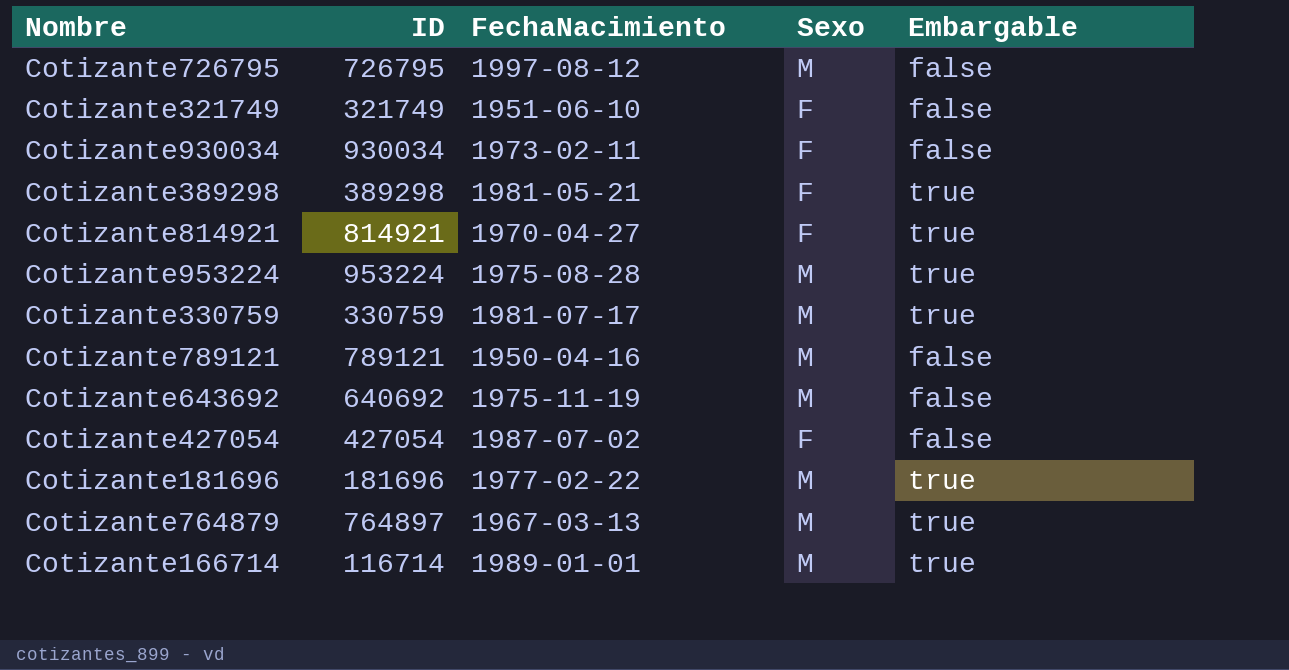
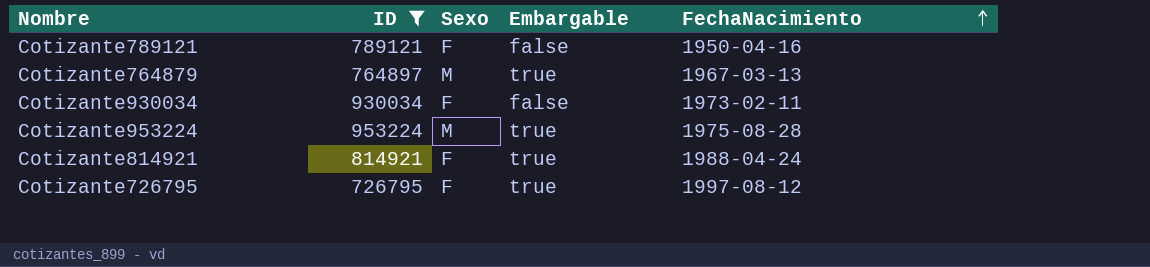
filter: none -> ID >= 726795
row order: none -> FechaNacimiento ascending
column FechaNacimiento | position: 3 -> 5
Cotizante789121 | Sexo: M -> F
Cotizante814921 | FechaNacimiento: 1970-04-27 -> 1988-04-24
Cotizante726795 | Sexo: M -> F
Cotizante726795 | Embargable: false -> true

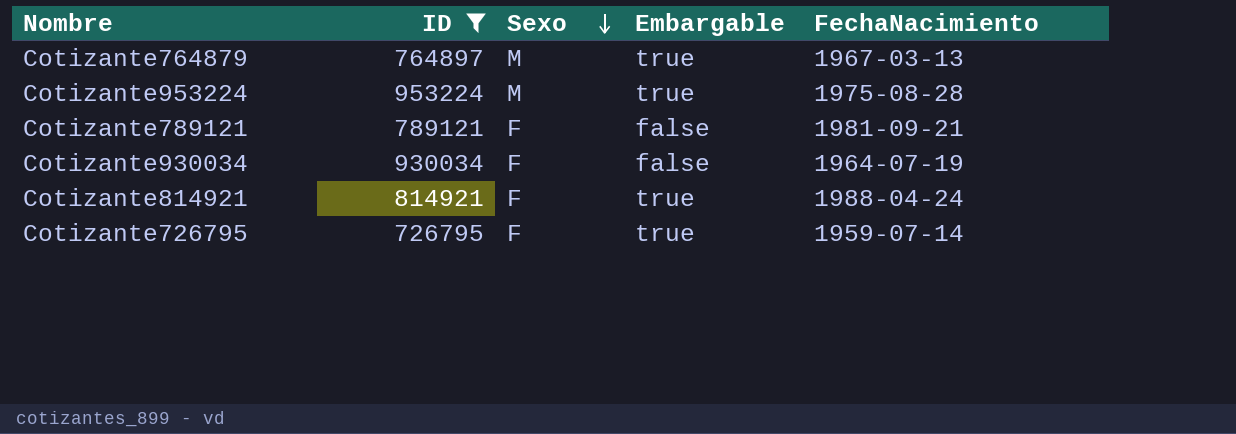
row order: FechaNacimiento ascending -> Sexo descending
Cotizante789121 | FechaNacimiento: 1950-04-16 -> 1981-09-21
Cotizante930034 | FechaNacimiento: 1973-02-11 -> 1964-07-19
Cotizante726795 | FechaNacimiento: 1997-08-12 -> 1959-07-14

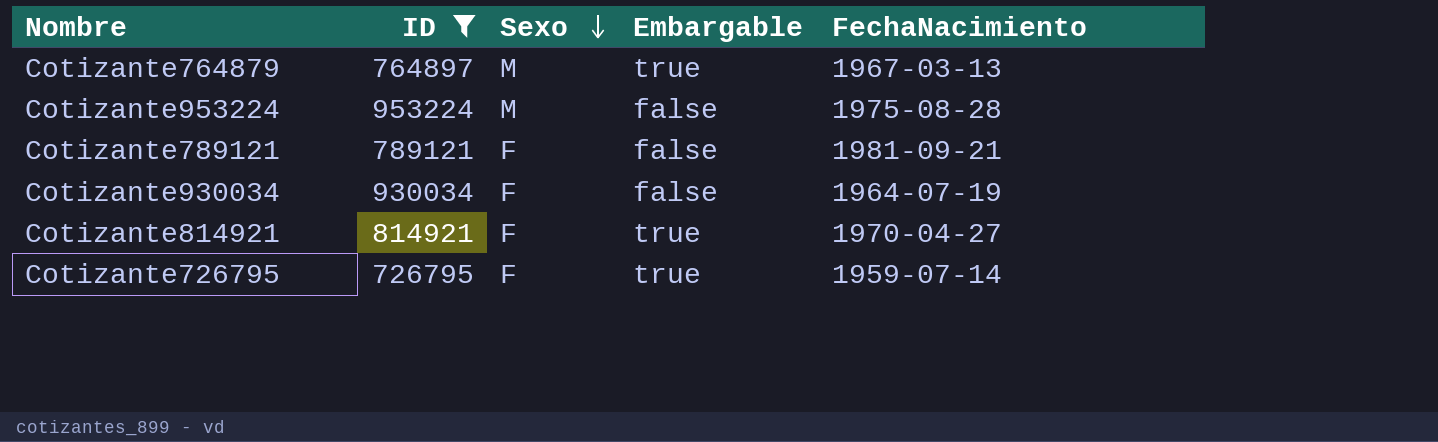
Cotizante953224 | Embargable: true -> false
Cotizante814921 | FechaNacimiento: 1988-04-24 -> 1970-04-27

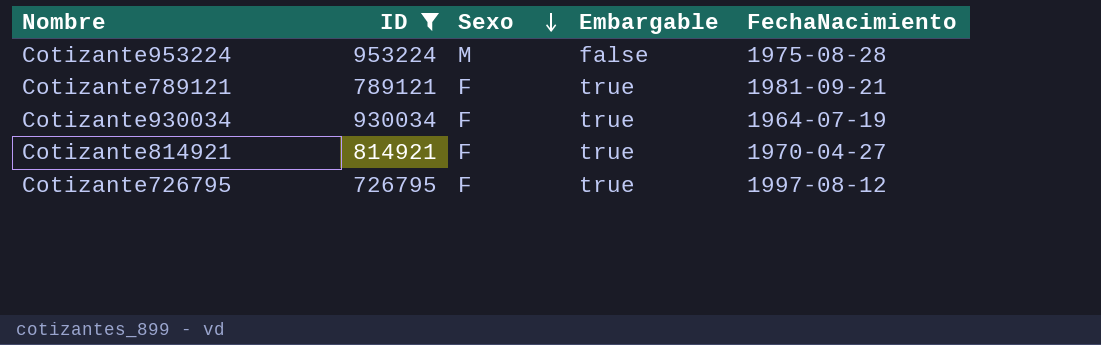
row Cotizante764879: 764897 | M | true | 1967-03-13 -> none
Cotizante789121 | Embargable: false -> true
Cotizante930034 | Embargable: false -> true
Cotizante726795 | FechaNacimiento: 1959-07-14 -> 1997-08-12

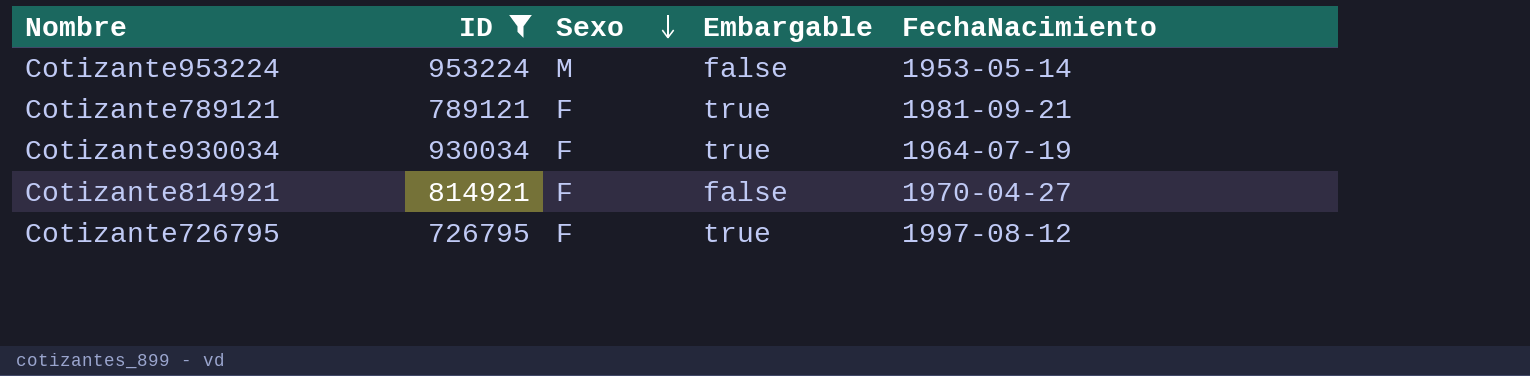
Cotizante953224 | FechaNacimiento: 1975-08-28 -> 1953-05-14
Cotizante814921 | Embargable: true -> false

